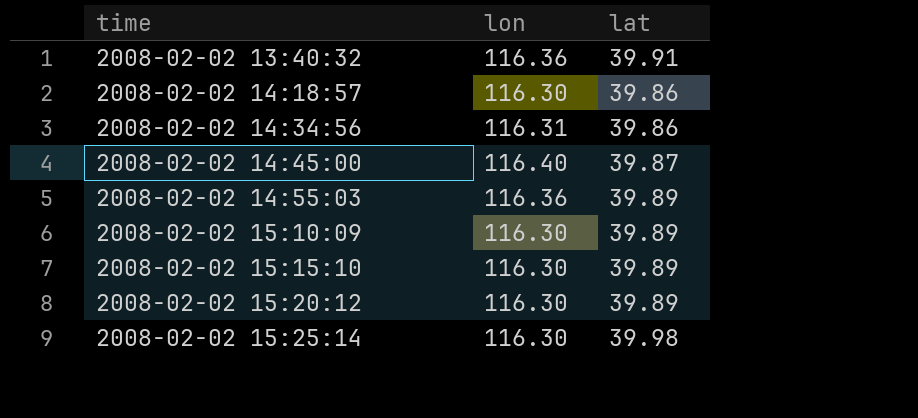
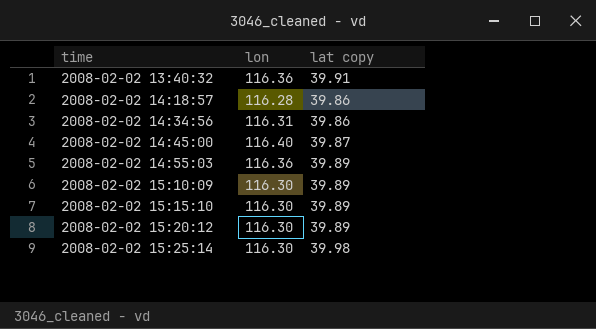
column name: lat -> lat copy
2008-02-02 14:18:57 | lon: 116.30 -> 116.28

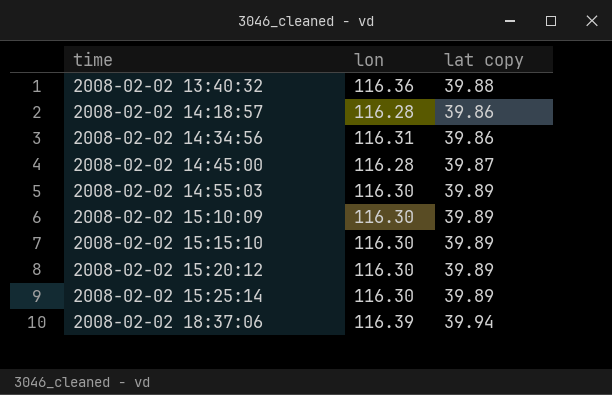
2008-02-02 13:40:32 | lat copy: 39.91 -> 39.88
2008-02-02 14:45:00 | lon: 116.40 -> 116.28
2008-02-02 14:55:03 | lon: 116.36 -> 116.30
2008-02-02 15:25:14 | lat copy: 39.98 -> 39.89
row 2008-02-02 18:37:06: none -> 116.39 | 39.94

